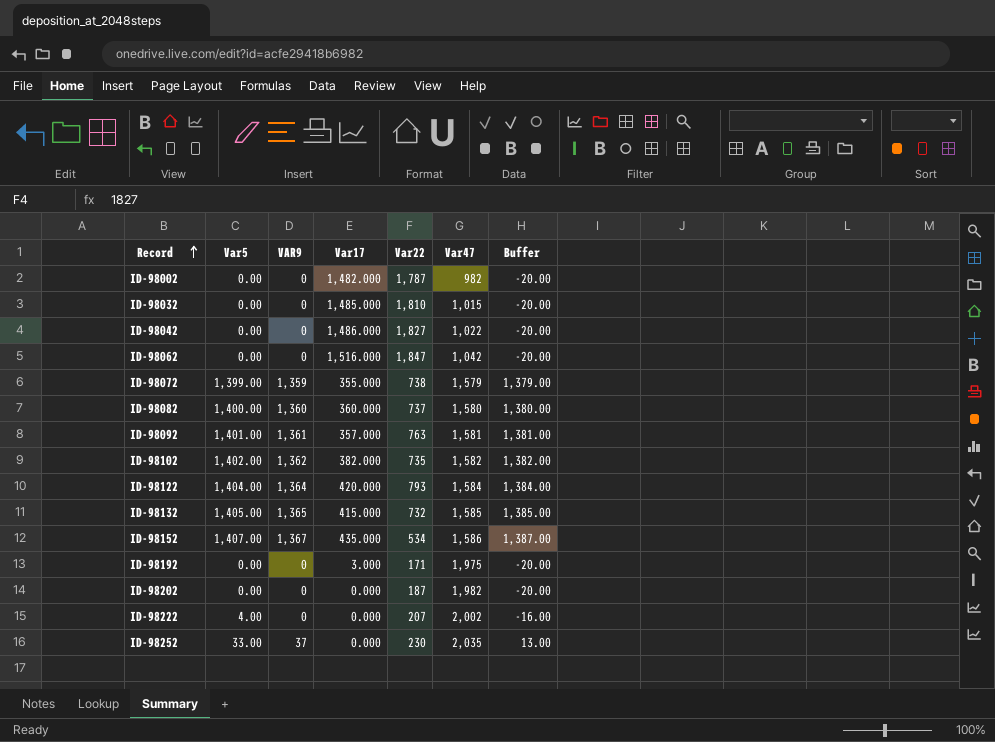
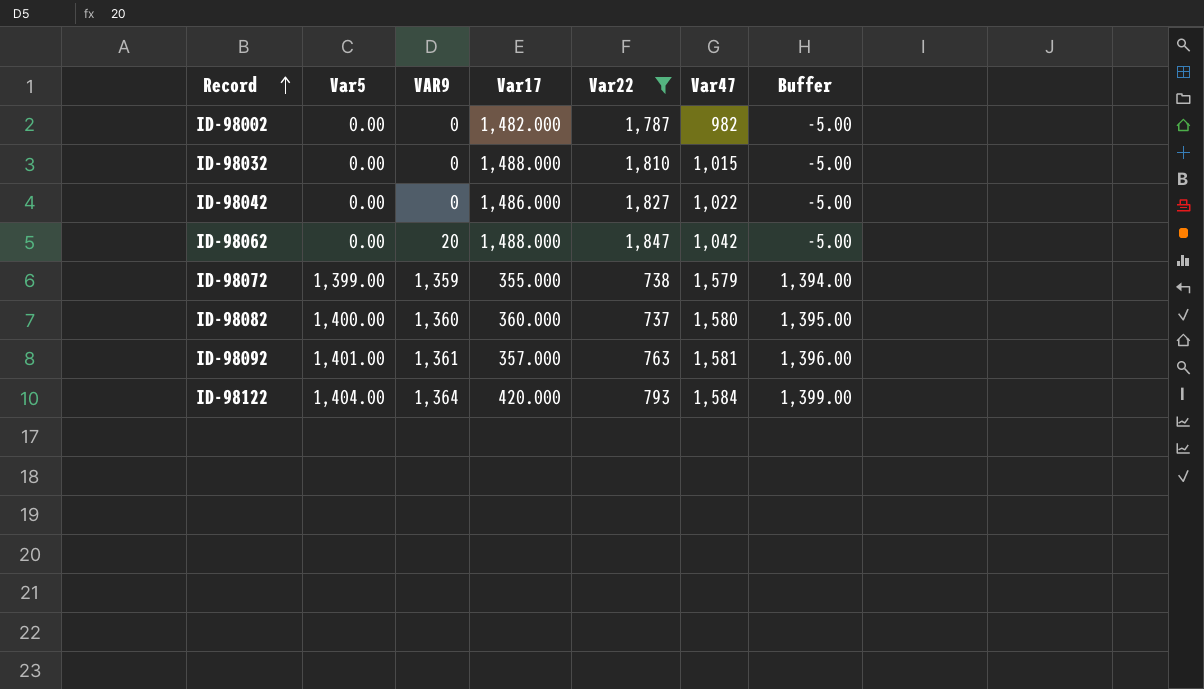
filter: none -> Var22 >= 737
column Buffer | formula: [Var5] - 20 -> [Var5] - 5
ID-98032 | Var17: 1,485.000 -> 1,488.000
ID-98062 | VAR9: 0 -> 20
ID-98062 | Var17: 1,516.000 -> 1,488.000

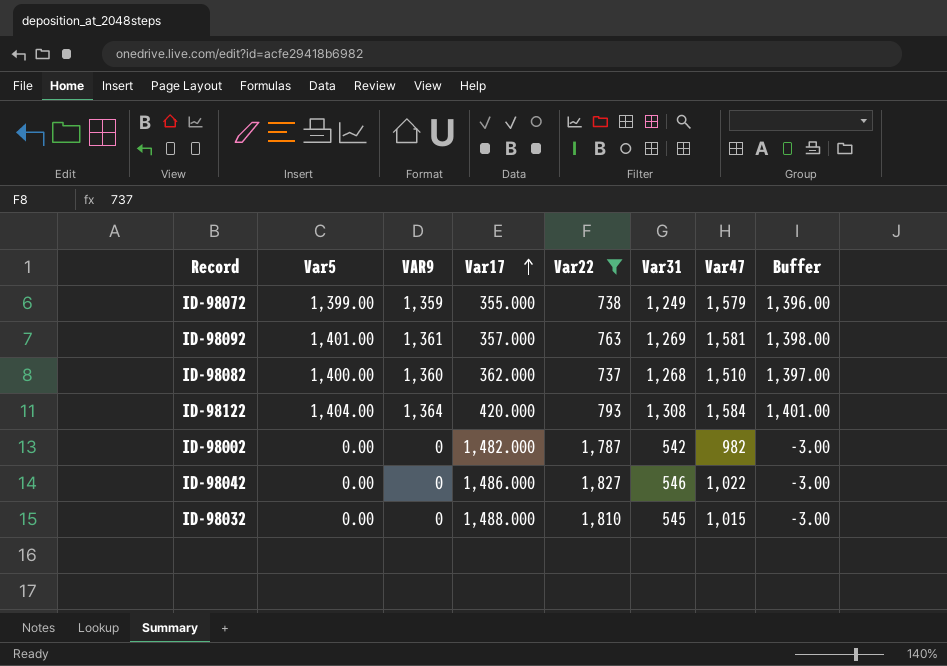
row order: Record ascending -> Var17 ascending
column Var31 | position: none -> 6
column Buffer | formula: [Var5] - 5 -> [Var5] - 3
row ID-98062: 0.00 | 20 | 1,488.000 | 1,847 | 1,042 | -5.00 -> none
ID-98082 | Var17: 360.000 -> 362.000
ID-98082 | Var47: 1,580 -> 1,510

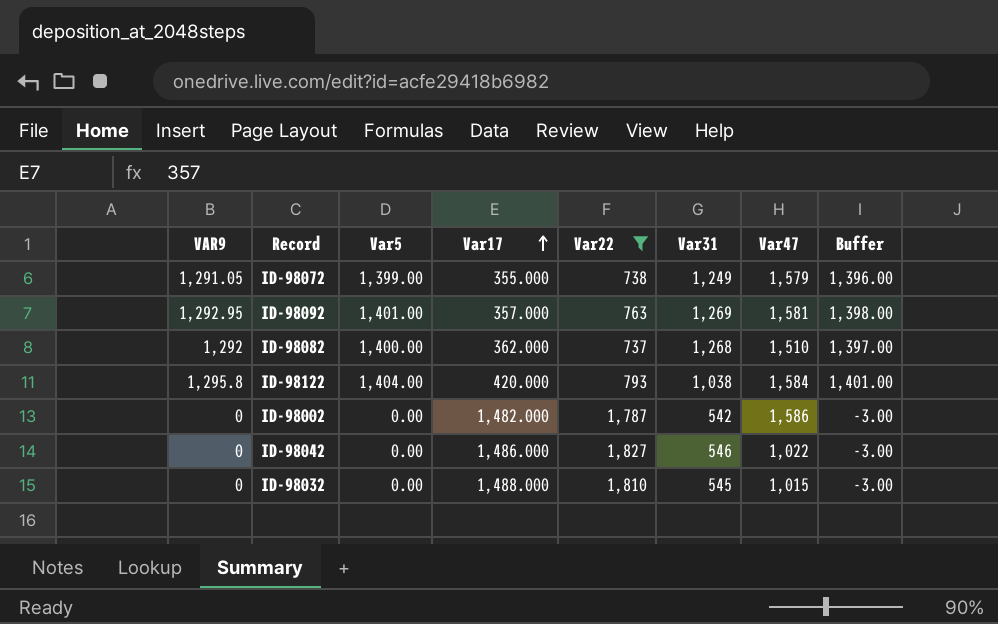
column VAR9 | position: 3 -> 1
ID-98072 | VAR9: 1,359 -> 1,291.05
ID-98092 | VAR9: 1,361 -> 1,292.95
ID-98082 | VAR9: 1,360 -> 1,292
ID-98122 | VAR9: 1,364 -> 1,295.8
ID-98122 | Var31: 1,308 -> 1,038
ID-98002 | Var47: 982 -> 1,586

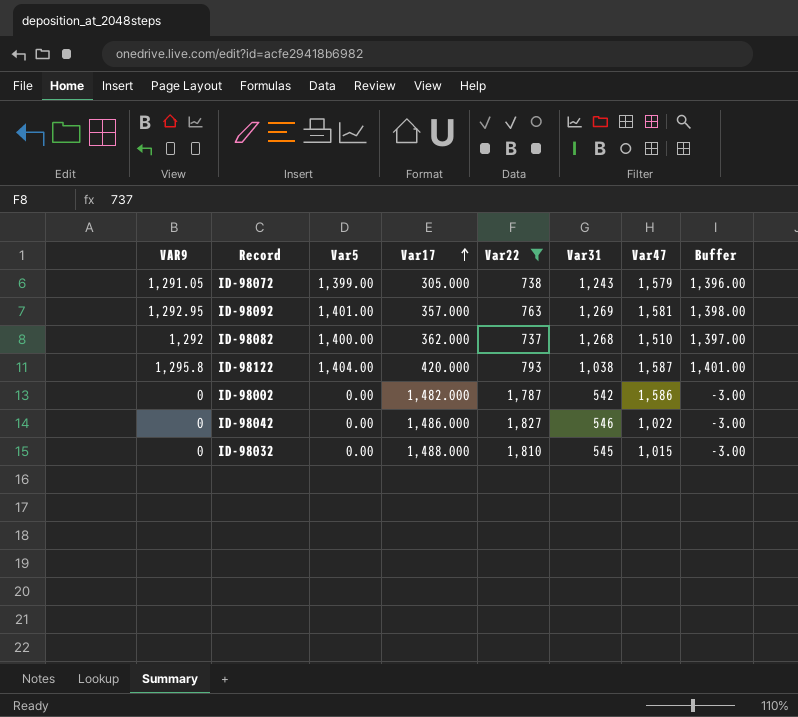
ID-98072 | Var17: 355.000 -> 305.000
ID-98072 | Var31: 1,249 -> 1,243
ID-98122 | Var47: 1,584 -> 1,587

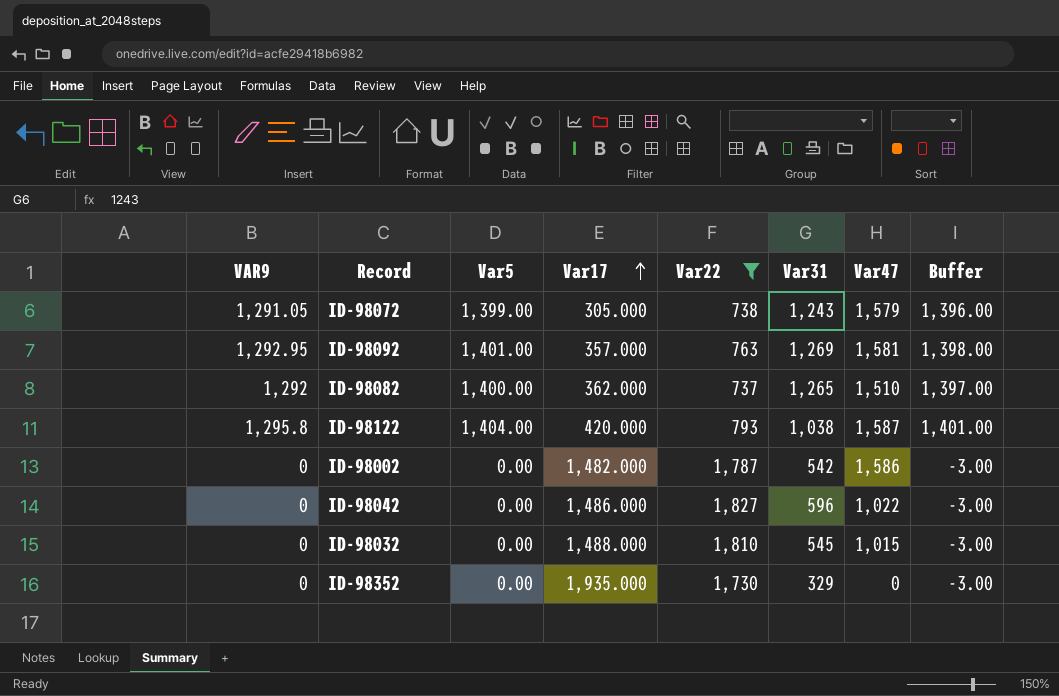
ID-98082 | Var31: 1,268 -> 1,265
ID-98042 | Var31: 546 -> 596
row ID-98352: none -> 0 | 0.00 | 1,935.000 | 1,730 | 329 | 0 | -3.00

